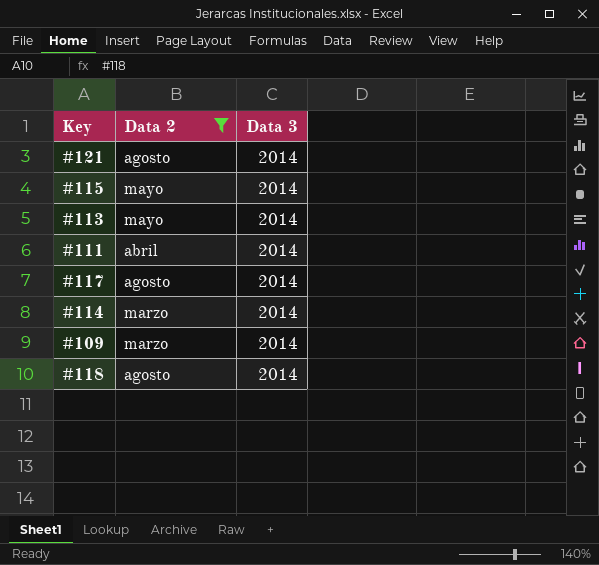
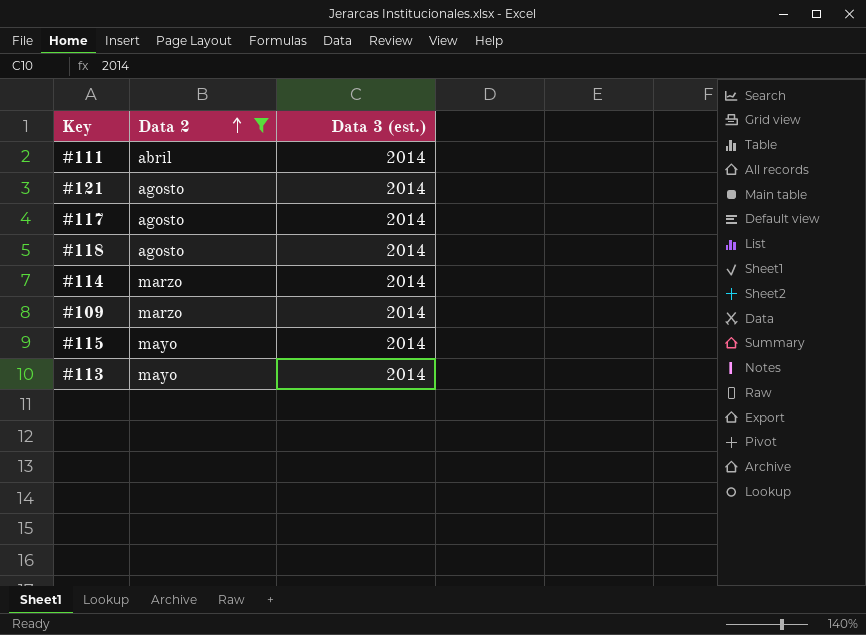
row order: none -> Data 2 ascending
column name: Data 3 -> Data 3 (est.)

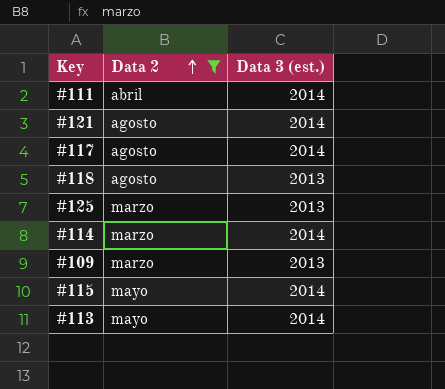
#118 | Data 3 (est.): 2014 -> 2013
row #125: none -> marzo | 2013
#109 | Data 3 (est.): 2014 -> 2013

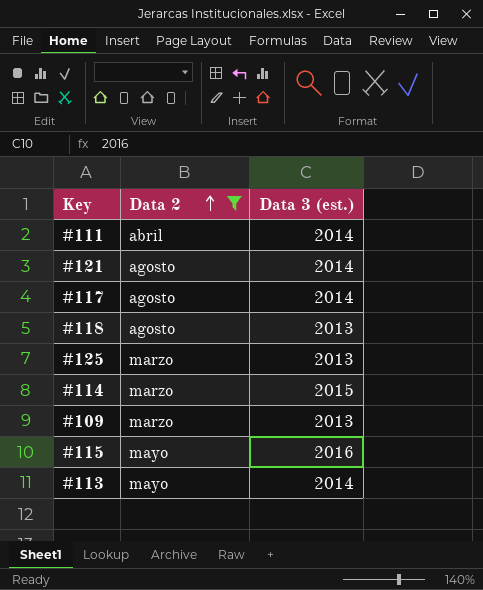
#114 | Data 3 (est.): 2014 -> 2015
#115 | Data 3 (est.): 2014 -> 2016

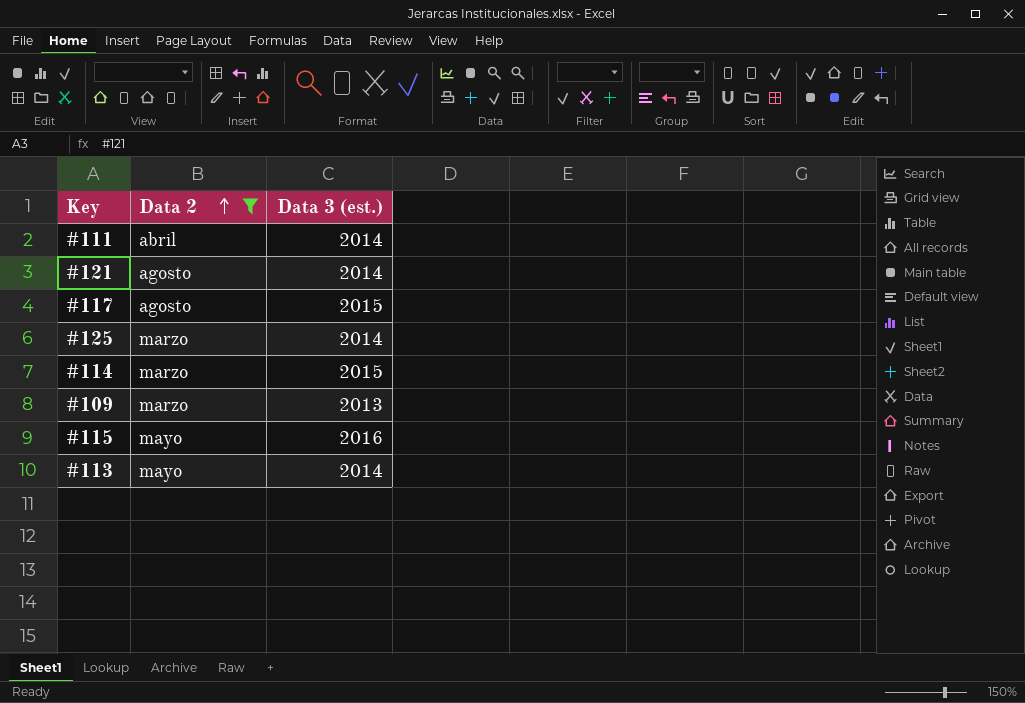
row #118: agosto | 2013 -> none
#117 | Data 3 (est.): 2014 -> 2015
#125 | Data 3 (est.): 2013 -> 2014

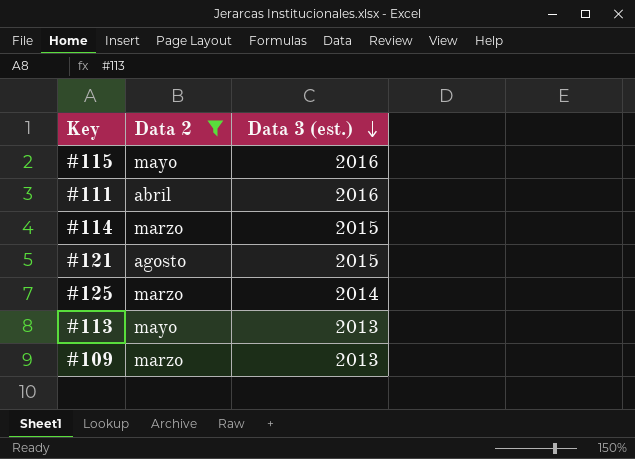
row order: Data 2 ascending -> Data 3 (est.) descending
row #117: agosto | 2015 -> none
#111 | Data 3 (est.): 2014 -> 2016
#121 | Data 3 (est.): 2014 -> 2015
#113 | Data 3 (est.): 2014 -> 2013

